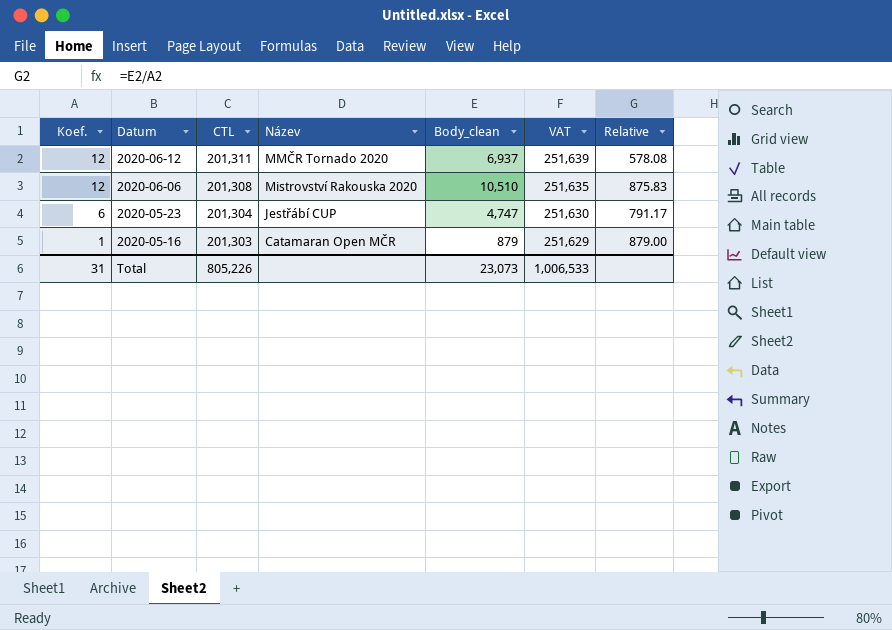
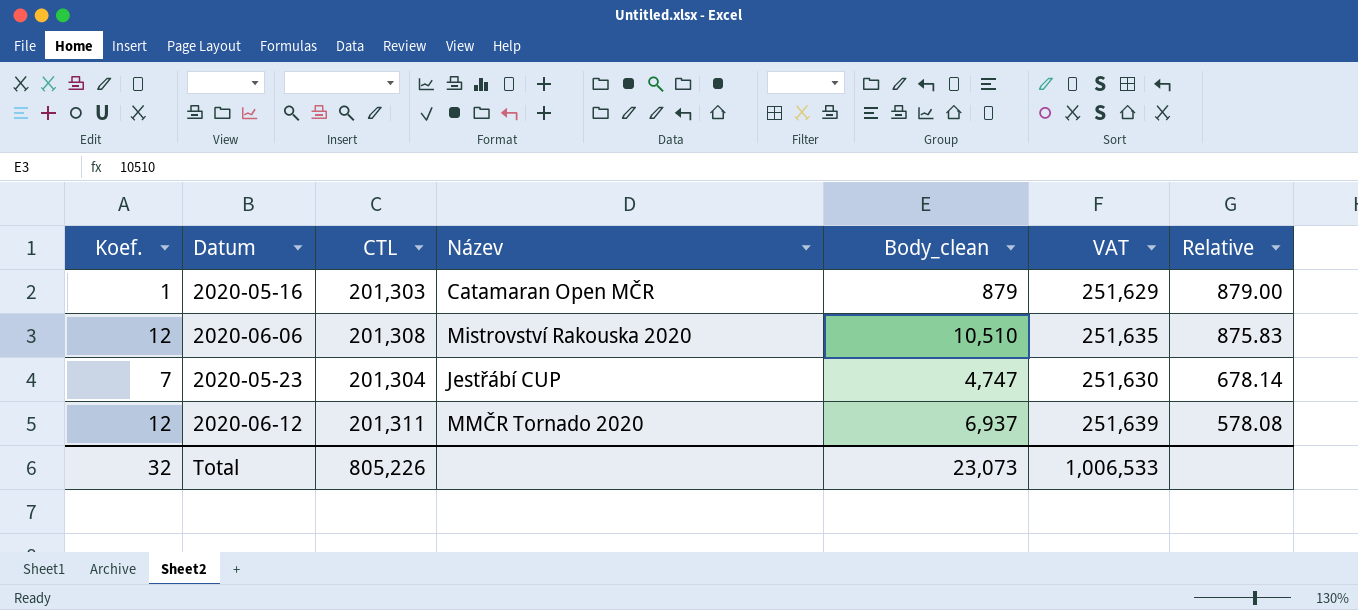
row order: Koef. descending -> Relative descending
2020-05-23 | Koef.: 6 -> 7
2020-05-23 | Relative: 791.17 -> 678.14
Total | Koef.: 31 -> 32

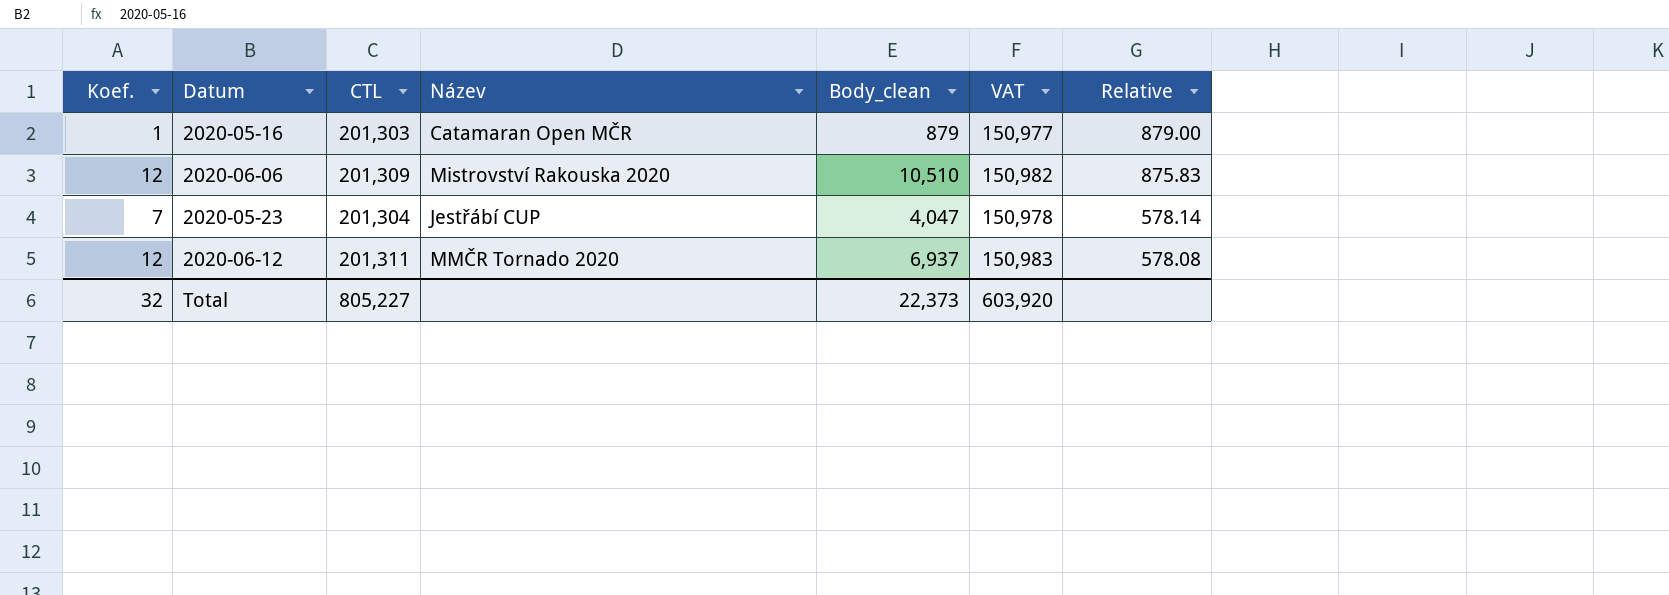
column VAT | formula: [CTL] * 1.25 -> [CTL] * 0.75
2020-06-06 | CTL: 201,308 -> 201,309
2020-05-23 | Body_clean: 4,747 -> 4,047
2020-05-23 | Relative: 678.14 -> 578.14
Total | CTL: 805,226 -> 805,227
Total | Body_clean: 23,073 -> 22,373
Total | VAT: 1,006,533 -> 603,920

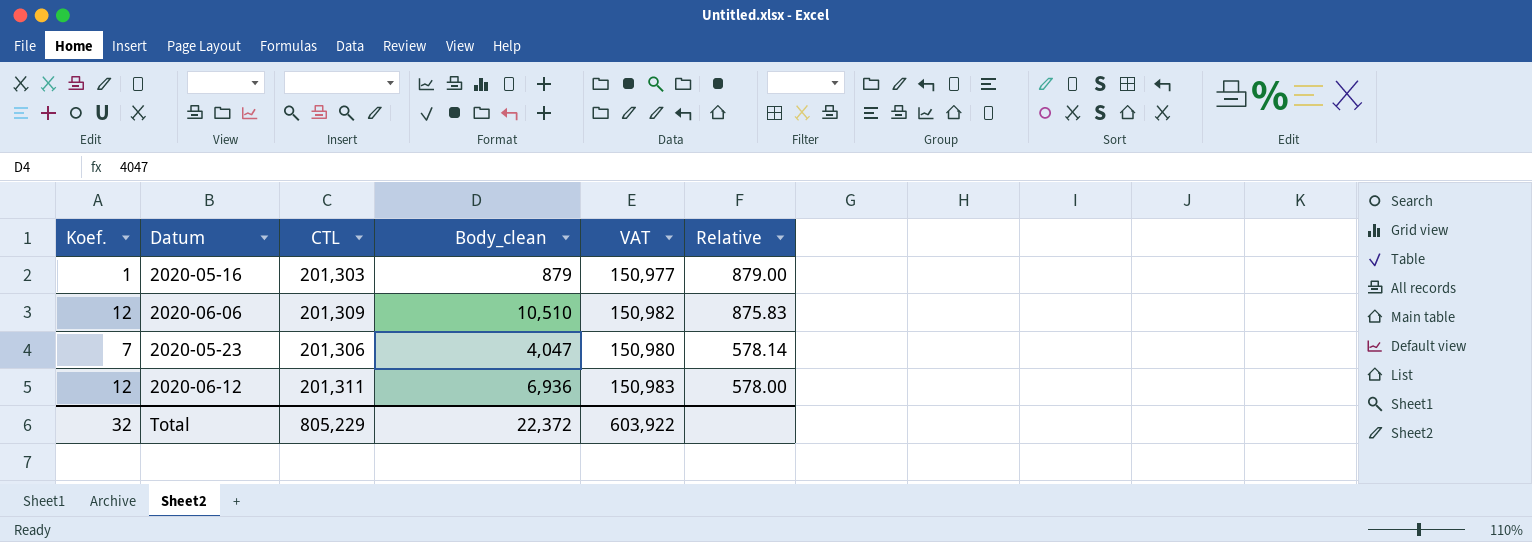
column Název | position: 4 -> none
2020-05-23 | CTL: 201,304 -> 201,306
2020-05-23 | VAT: 150,978 -> 150,980
2020-06-12 | Body_clean: 6,937 -> 6,936
2020-06-12 | Relative: 578.08 -> 578.00
Total | CTL: 805,227 -> 805,229
Total | Body_clean: 22,373 -> 22,372
Total | VAT: 603,920 -> 603,922

